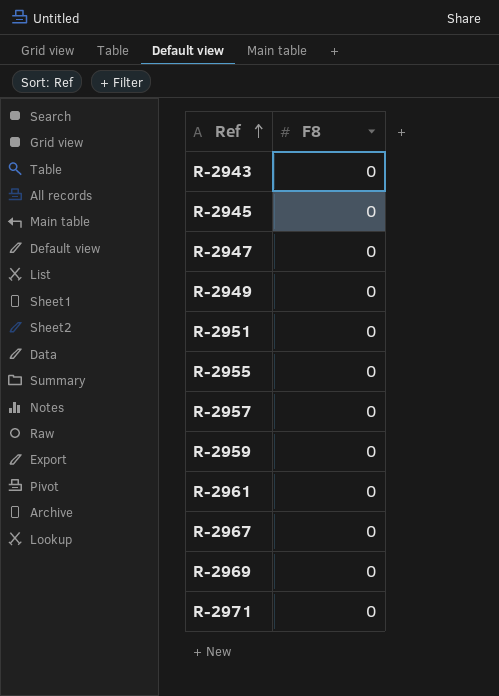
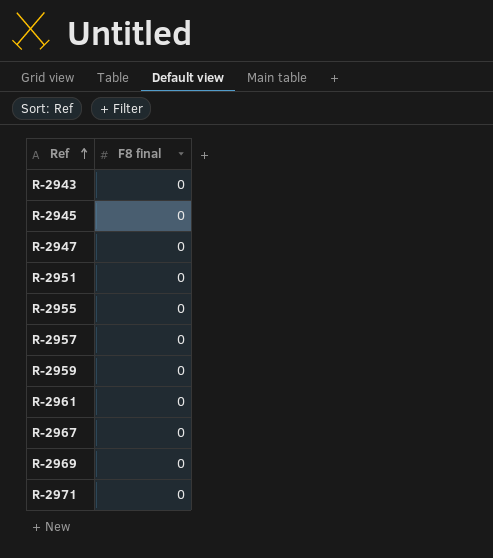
column name: F8 -> F8 final
row R-2949: 0 -> none

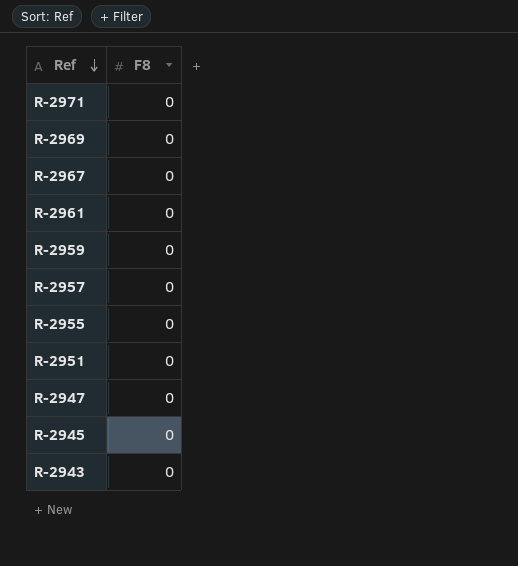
row order: Ref ascending -> Ref descending
column name: F8 final -> F8

